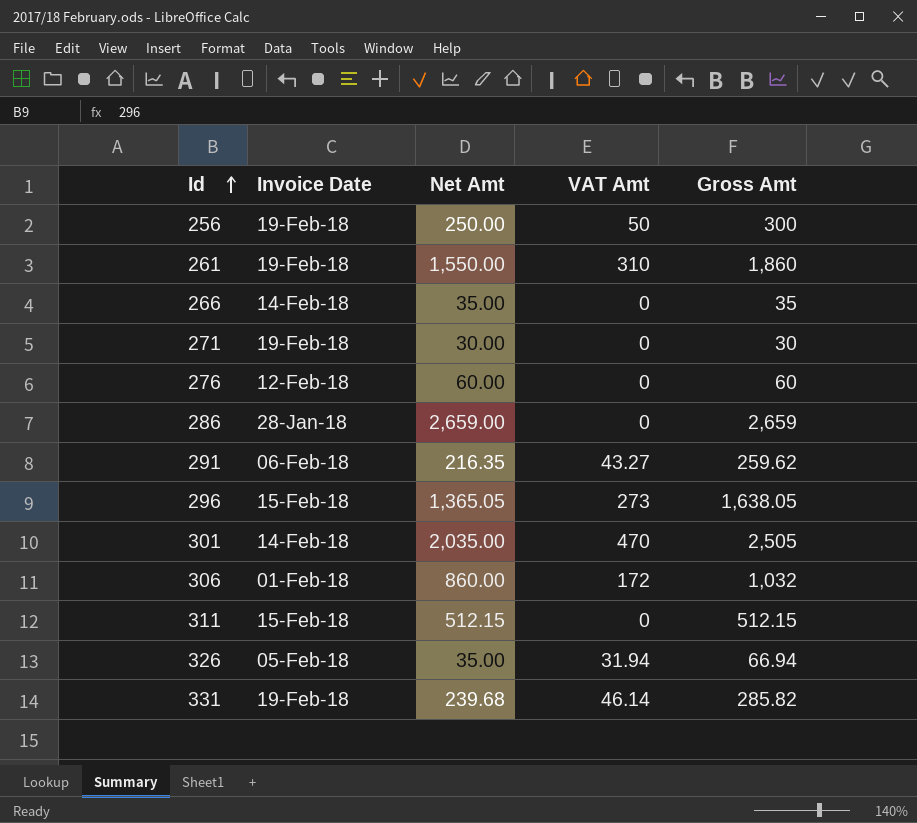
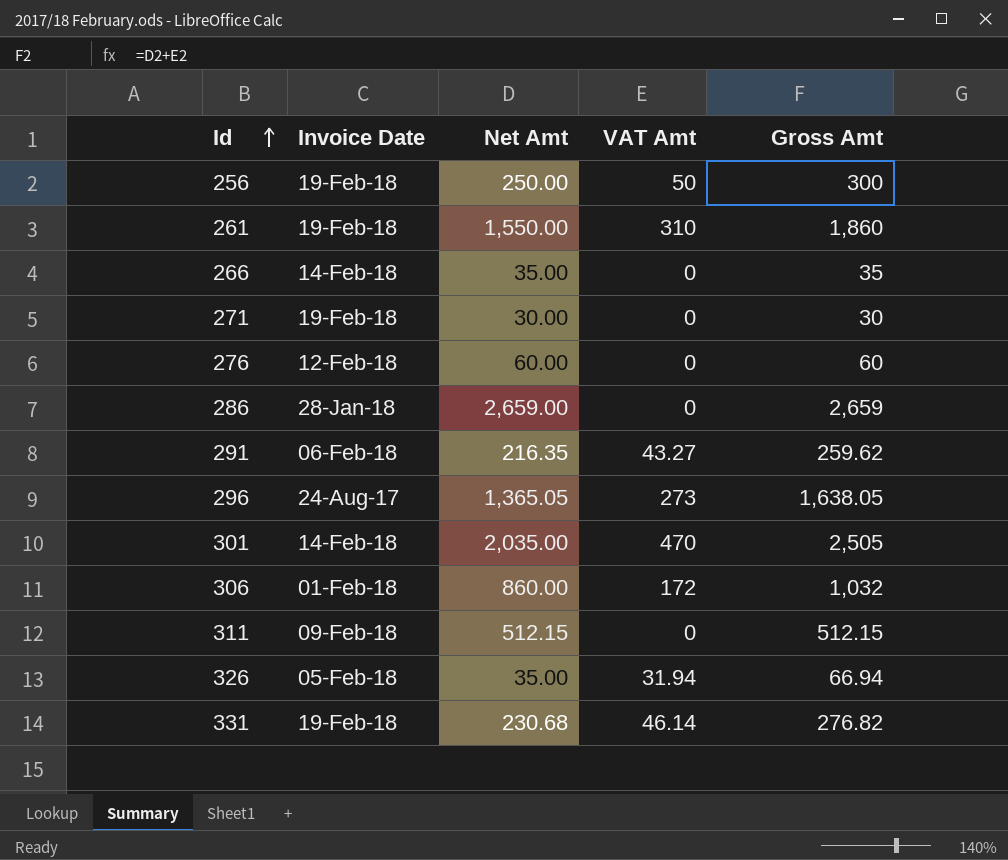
296 | Invoice Date: 15-Feb-18 -> 24-Aug-17
311 | Invoice Date: 15-Feb-18 -> 09-Feb-18
331 | Net Amt: 239.68 -> 230.68
331 | Gross Amt: 285.82 -> 276.82

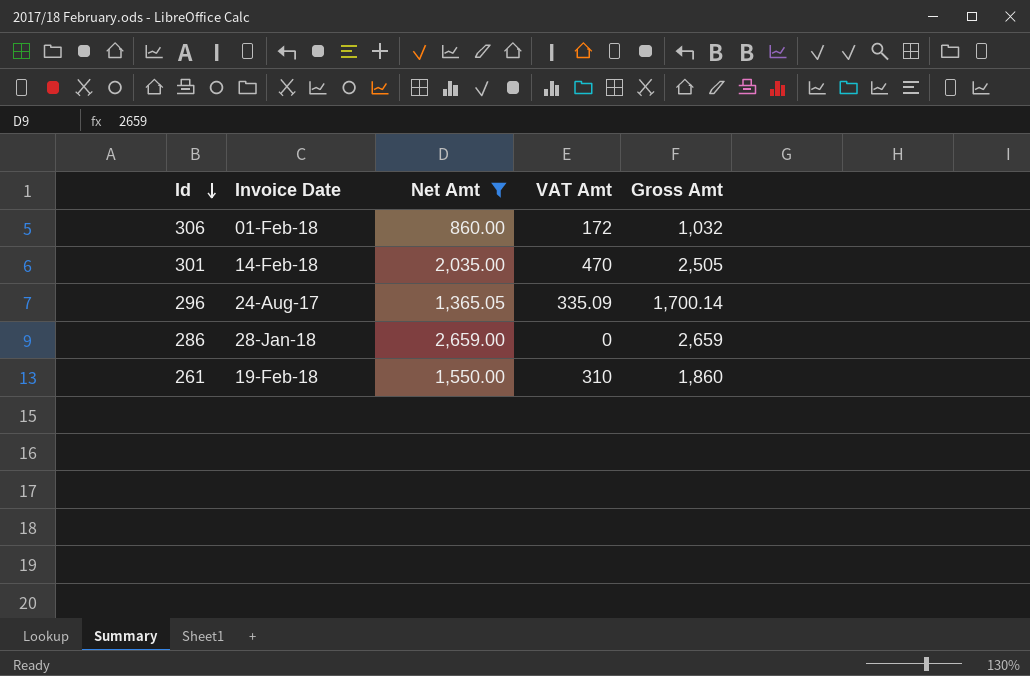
filter: none -> Net Amt >= 860.00
row order: Id ascending -> Id descending
296 | VAT Amt: 273 -> 335.09
296 | Gross Amt: 1,638.05 -> 1,700.14

